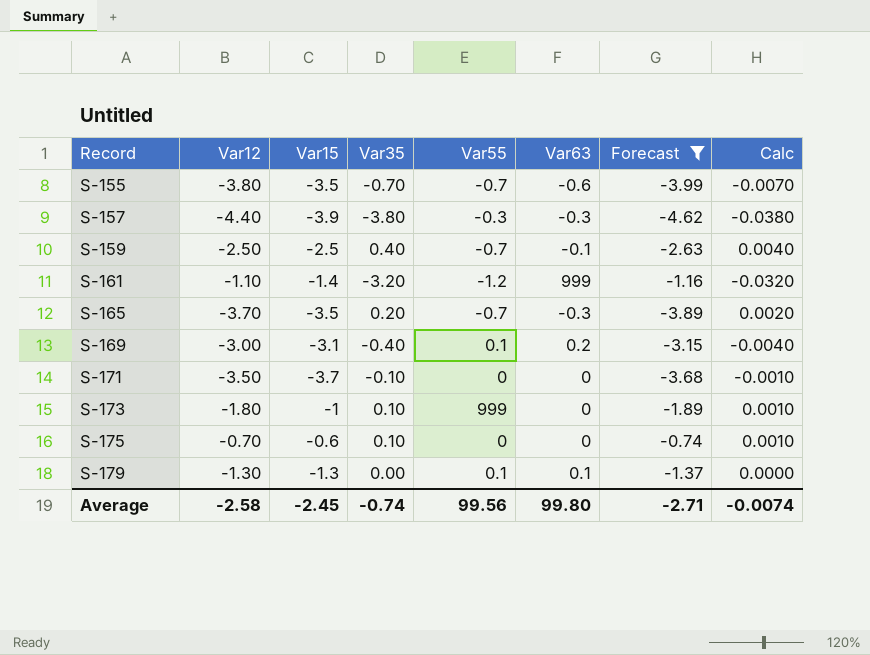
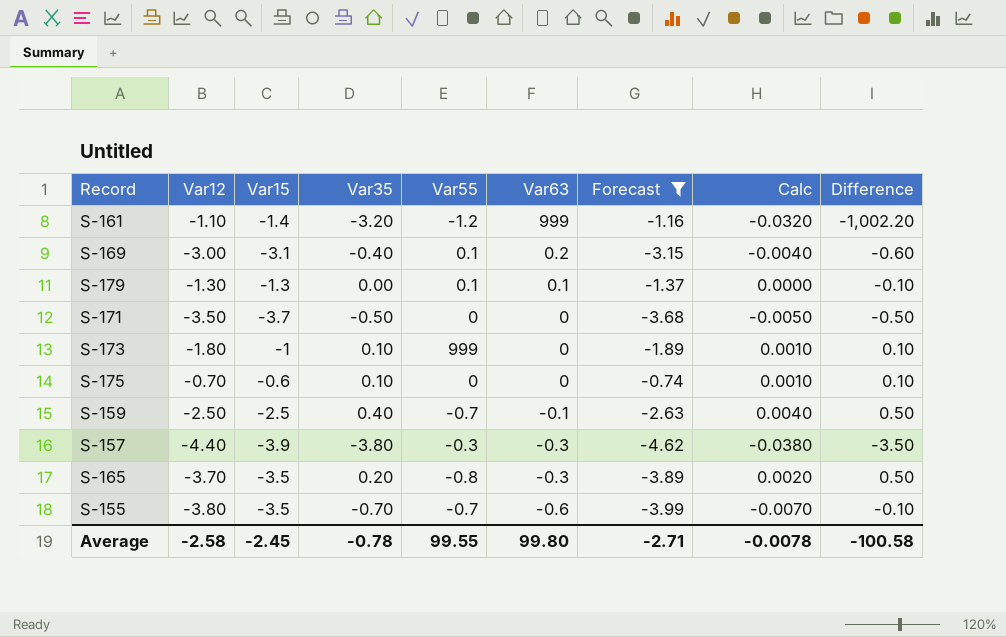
row order: Record ascending -> Var63 descending
column Difference | formula: none -> [Var35] - [Var63]
S-171 | Var35: -0.10 -> -0.50
S-171 | Calc: -0.0010 -> -0.0050
S-165 | Var55: -0.7 -> -0.8
Average | Var35: -0.74 -> -0.78
Average | Var55: 99.56 -> 99.55
Average | Calc: -0.0074 -> -0.0078

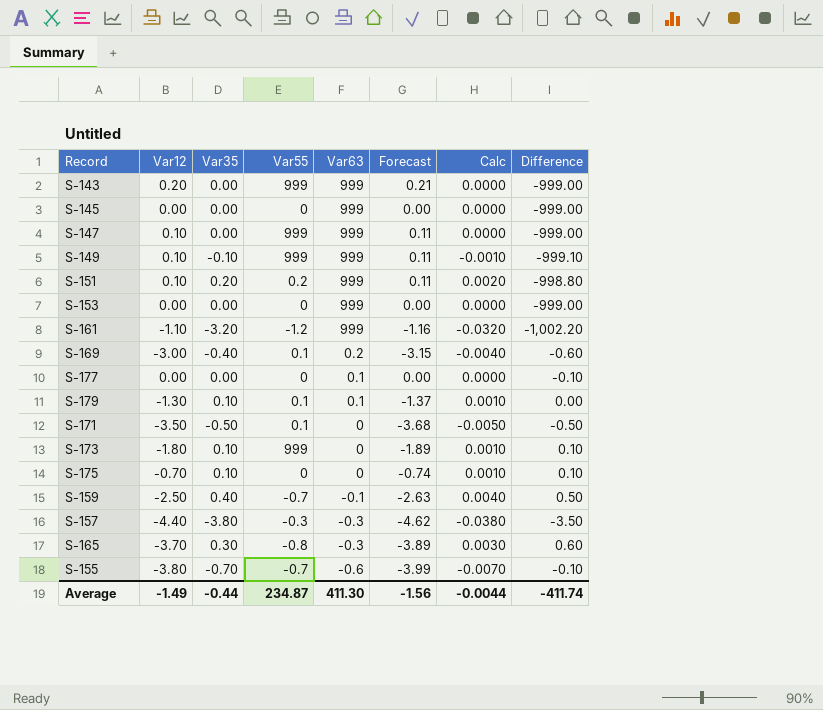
filter: Forecast <= -0.74 -> none
column Var15 | position: 3 -> none
S-179 | Var35: 0.00 -> 0.10
S-179 | Calc: 0.0000 -> 0.0010
S-179 | Difference: -0.10 -> 0.00
S-171 | Var55: 0 -> 0.1
S-165 | Var35: 0.20 -> 0.30
S-165 | Calc: 0.0020 -> 0.0030
S-165 | Difference: 0.50 -> 0.60
Average | Var12: -2.58 -> -1.49
Average | Var35: -0.78 -> -0.44
Average | Var55: 99.55 -> 234.87
Average | Var63: 99.80 -> 411.30
Average | Forecast: -2.71 -> -1.56
Average | Calc: -0.0078 -> -0.0044
Average | Difference: -100.58 -> -411.74

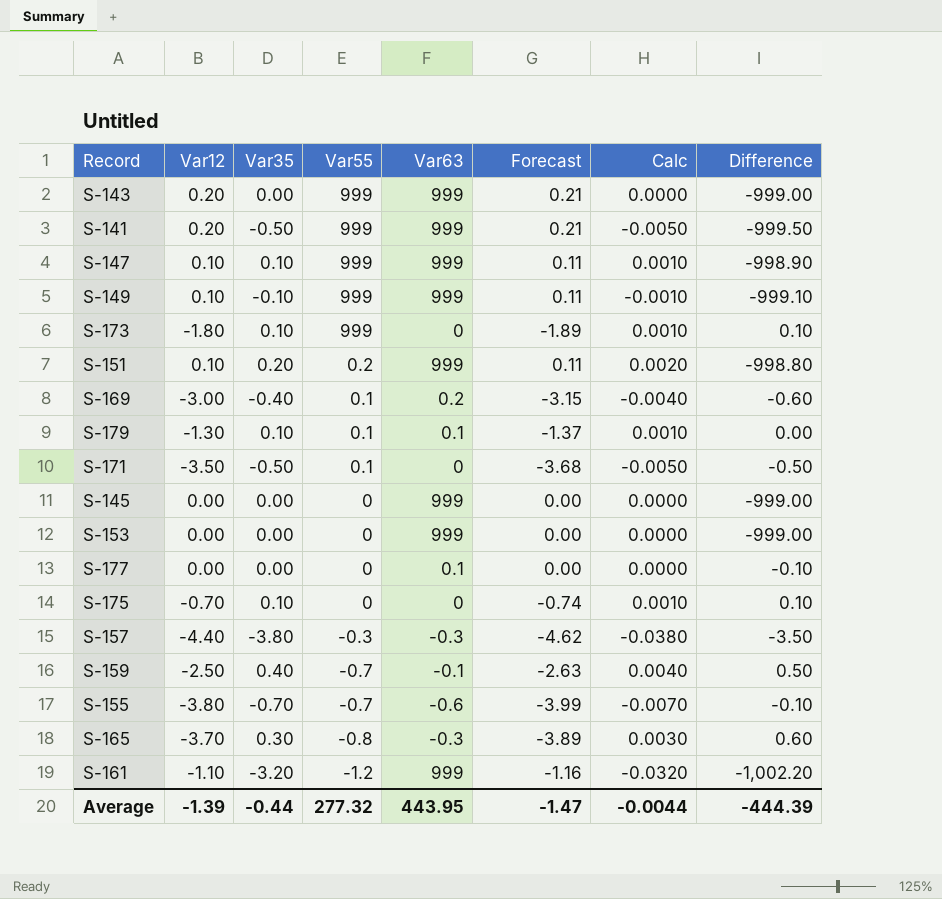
row order: Var63 descending -> Var55 descending
row S-141: none -> 0.20 | -0.50 | 999 | 999 | 0.21 | -0.0050 | -999.50
S-147 | Var35: 0.00 -> 0.10
S-147 | Calc: 0.0000 -> 0.0010
S-147 | Difference: -999.00 -> -998.90
Average | Var12: -1.49 -> -1.39
Average | Var55: 234.87 -> 277.32
Average | Var63: 411.30 -> 443.95
Average | Forecast: -1.56 -> -1.47
Average | Difference: -411.74 -> -444.39

